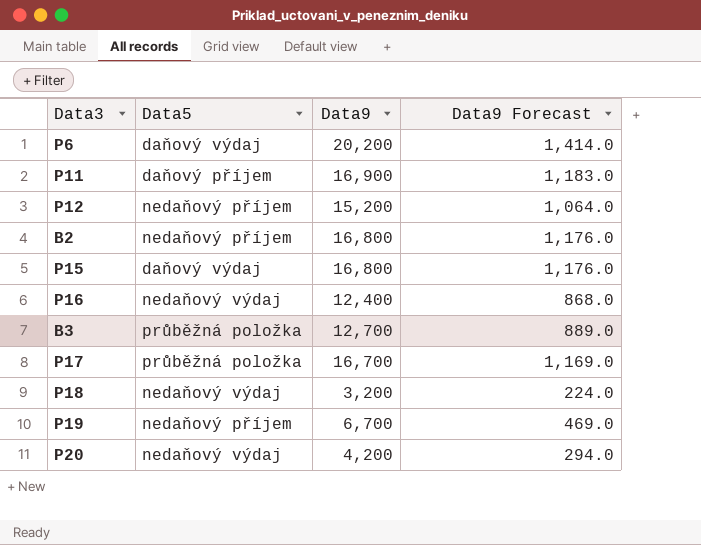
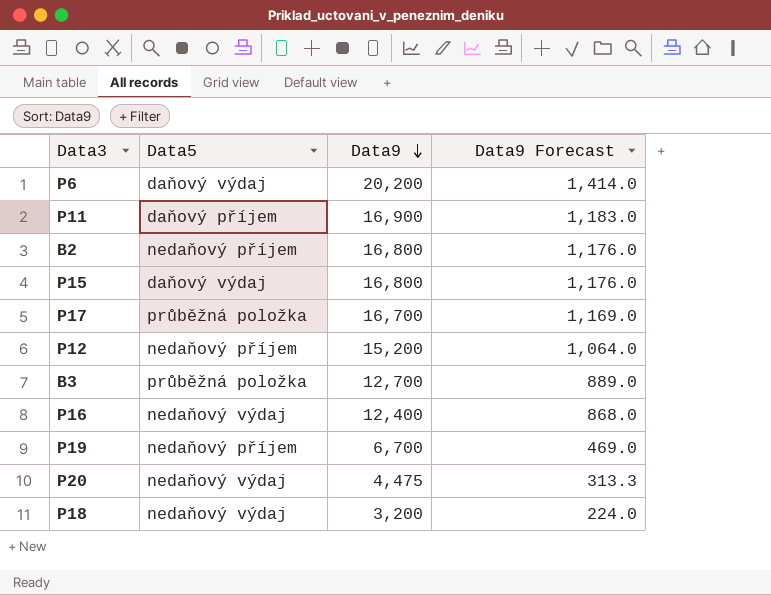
row order: none -> Data9 descending
P20 | Data9: 4,200 -> 4,475
P20 | Data9 Forecast: 294.0 -> 313.3

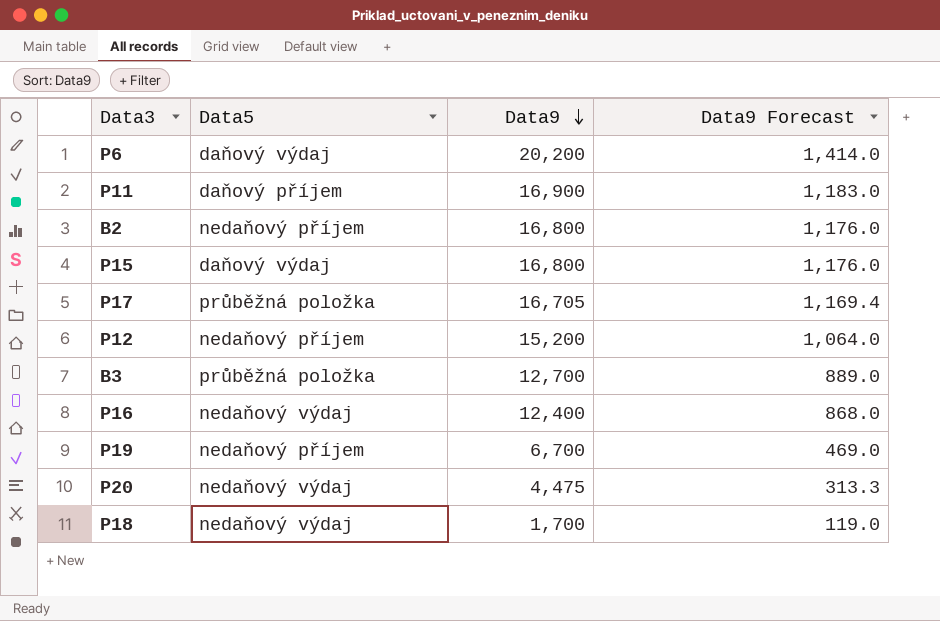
P17 | Data9: 16,700 -> 16,705
P17 | Data9 Forecast: 1,169.0 -> 1,169.4
P18 | Data9: 3,200 -> 1,700
P18 | Data9 Forecast: 224.0 -> 119.0

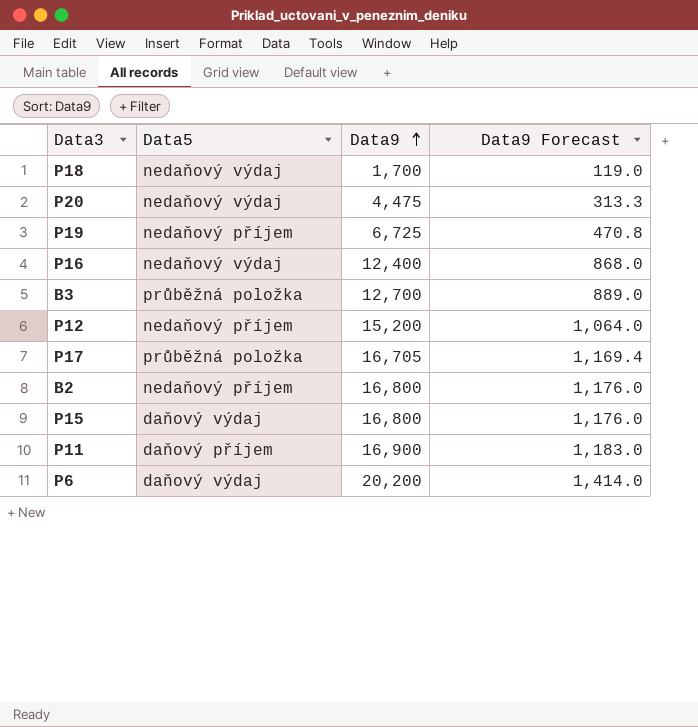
row order: Data9 descending -> Data9 ascending
P19 | Data9: 6,700 -> 6,725
P19 | Data9 Forecast: 469.0 -> 470.8

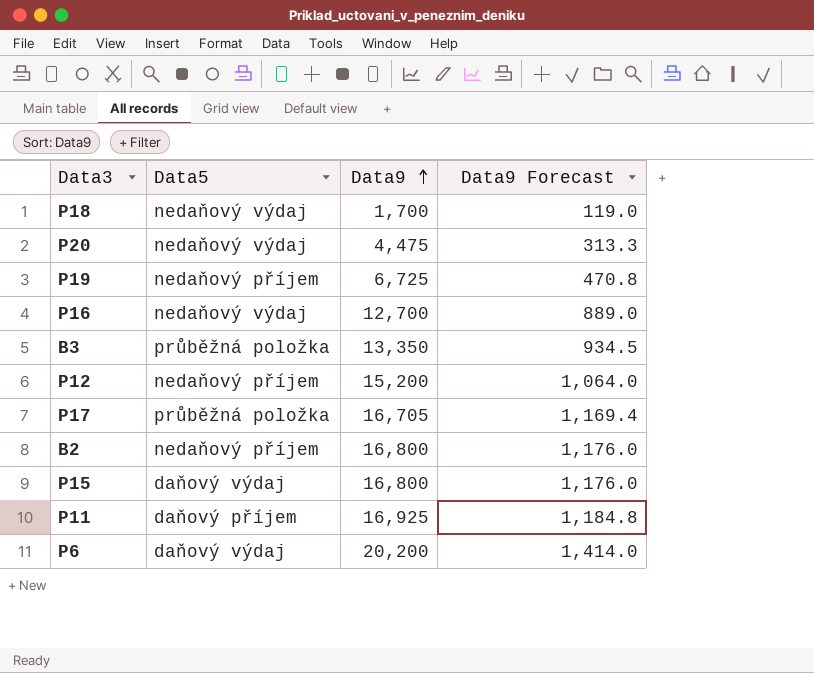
P16 | Data9: 12,400 -> 12,700
P16 | Data9 Forecast: 868.0 -> 889.0
B3 | Data9: 12,700 -> 13,350
B3 | Data9 Forecast: 889.0 -> 934.5
P11 | Data9: 16,900 -> 16,925
P11 | Data9 Forecast: 1,183.0 -> 1,184.8

